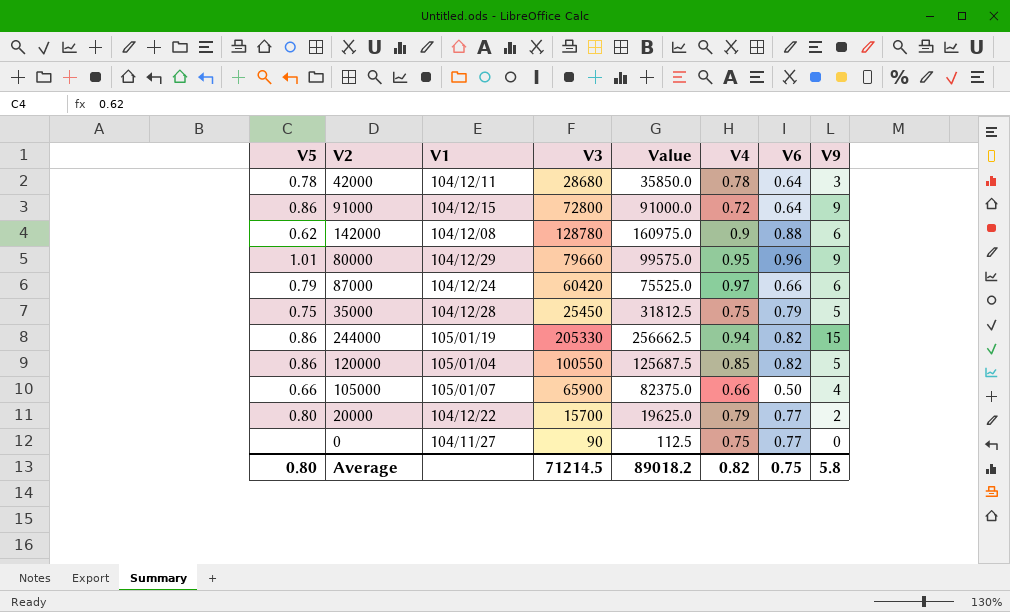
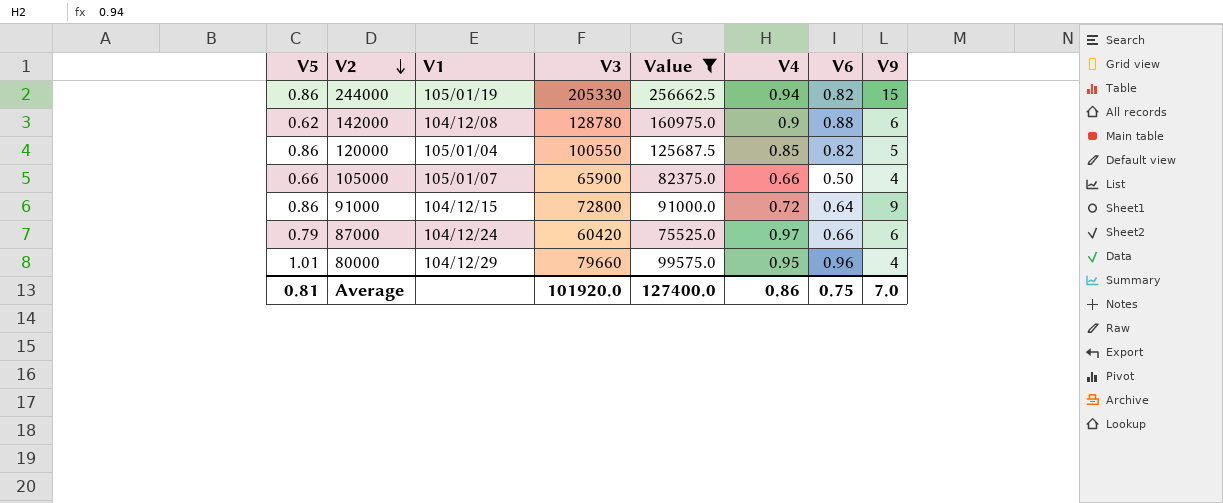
filter: none -> Value >= 75525.0
row order: none -> V2 descending
80000 | V9: 9 -> 4
Average | V5: 0.80 -> 0.81
Average | V3: 71214.5 -> 101920.0
Average | Value: 89018.2 -> 127400.0
Average | V4: 0.82 -> 0.86
Average | V9: 5.8 -> 7.0

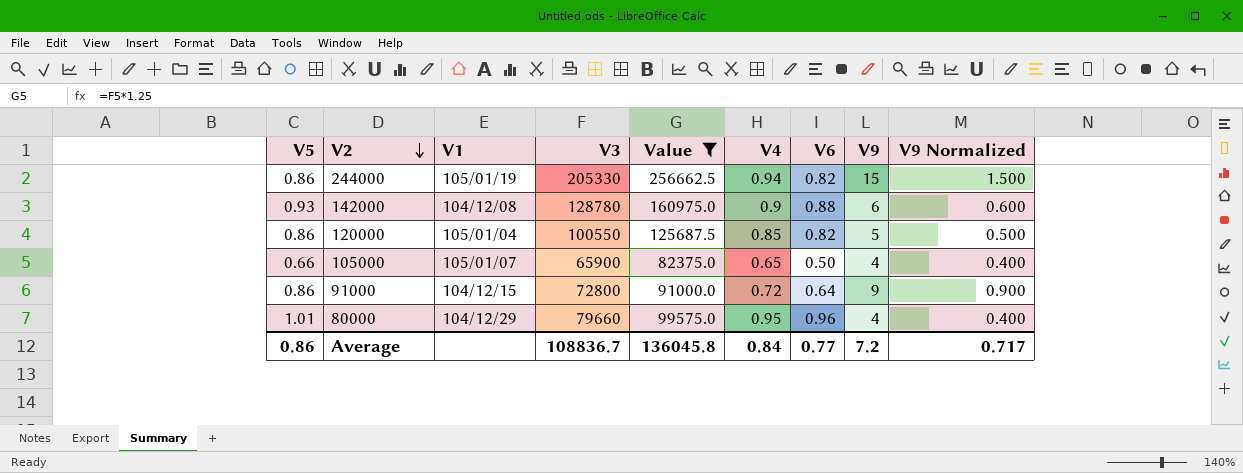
column V9 Normalized | formula: none -> [V9] * 0.1
row 87000: 0.79 | 104/12/24 | 60420 | 75525.0 | 0.97 | 0.66 | 6 -> none
142000 | V5: 0.62 -> 0.93
105000 | V4: 0.66 -> 0.65
Average | V5: 0.81 -> 0.86
Average | V3: 101920.0 -> 108836.7
Average | Value: 127400.0 -> 136045.8
Average | V4: 0.86 -> 0.84
Average | V6: 0.75 -> 0.77
Average | V9: 7.0 -> 7.2

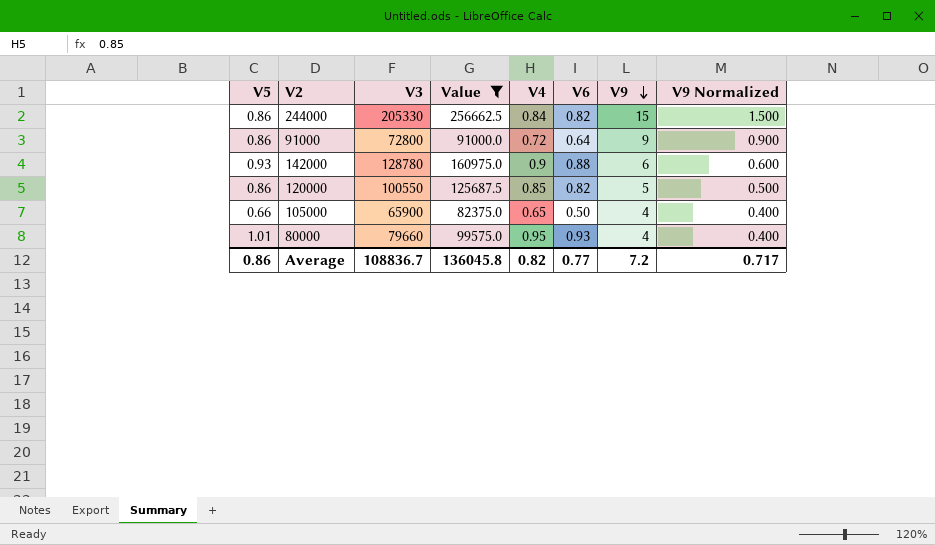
row order: V2 descending -> V9 descending
column V1 | position: 3 -> none
244000 | V4: 0.94 -> 0.84
80000 | V6: 0.96 -> 0.93
Average | V4: 0.84 -> 0.82

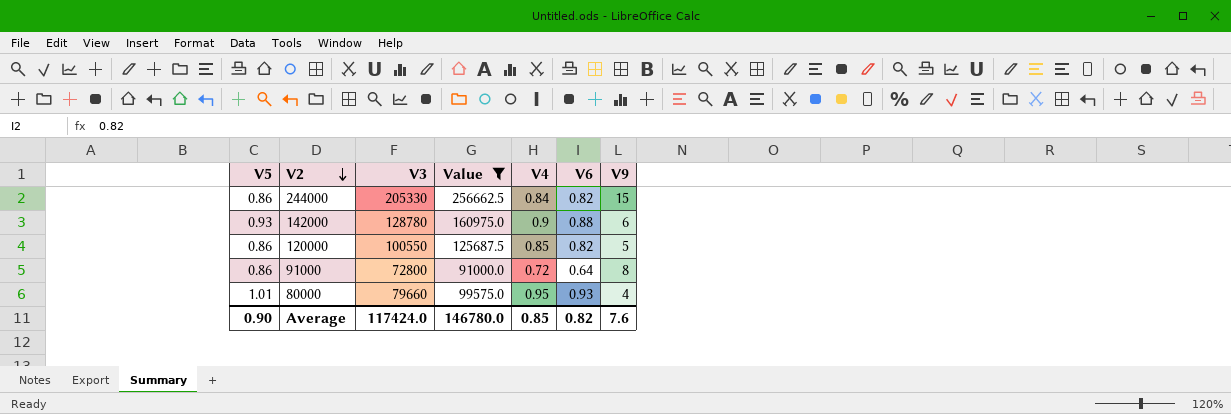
row order: V9 descending -> V2 descending
column V9 Normalized | formula: [V9] * 0.1 -> none
row 105000: 0.66 | 65900 | 82375.0 | 0.65 | 0.50 | 4 | 0.400 -> none
91000 | V9: 9 -> 8
Average | V5: 0.86 -> 0.90
Average | V3: 108836.7 -> 117424.0
Average | Value: 136045.8 -> 146780.0
Average | V4: 0.82 -> 0.85
Average | V6: 0.77 -> 0.82
Average | V9: 7.2 -> 7.6

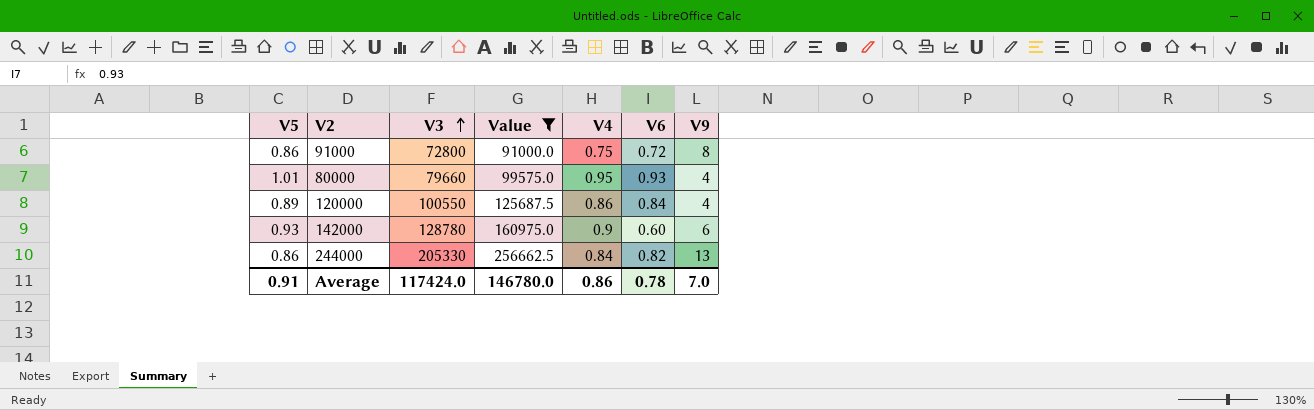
row order: V2 descending -> V3 ascending
91000 | V4: 0.72 -> 0.75
91000 | V6: 0.64 -> 0.72
120000 | V5: 0.86 -> 0.89
120000 | V4: 0.85 -> 0.86
120000 | V6: 0.82 -> 0.84
120000 | V9: 5 -> 4
142000 | V6: 0.88 -> 0.60
244000 | V9: 15 -> 13
Average | V5: 0.90 -> 0.91
Average | V4: 0.85 -> 0.86
Average | V6: 0.82 -> 0.78
Average | V9: 7.6 -> 7.0

